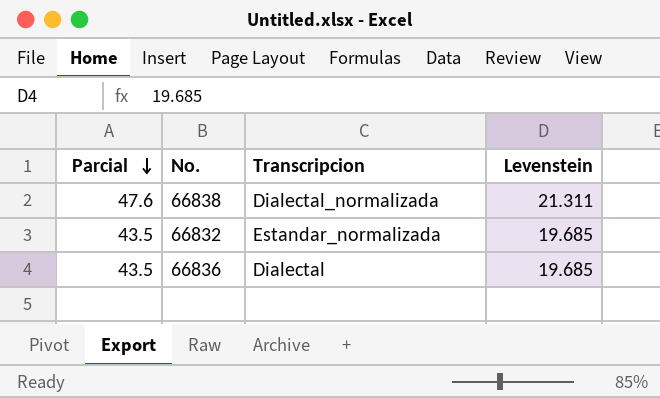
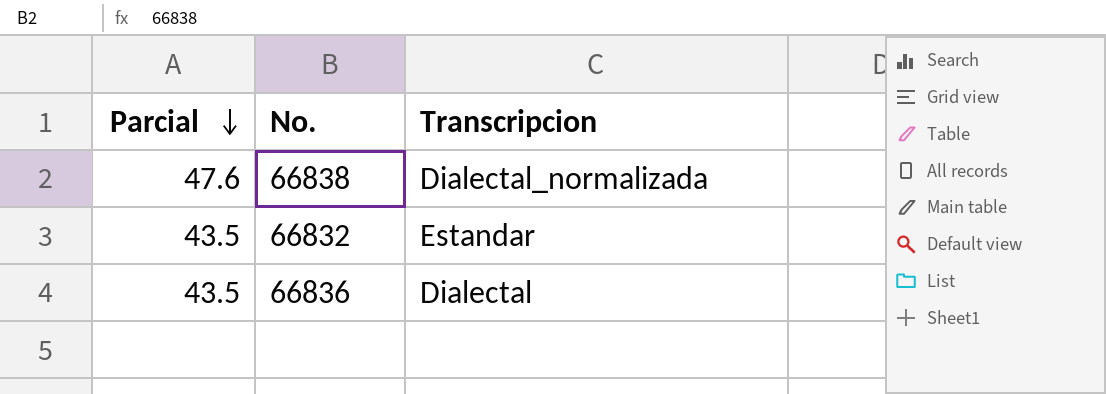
column Levenstein | position: 4 -> none
66832 | Transcripcion: Estandar_normalizada -> Estandar

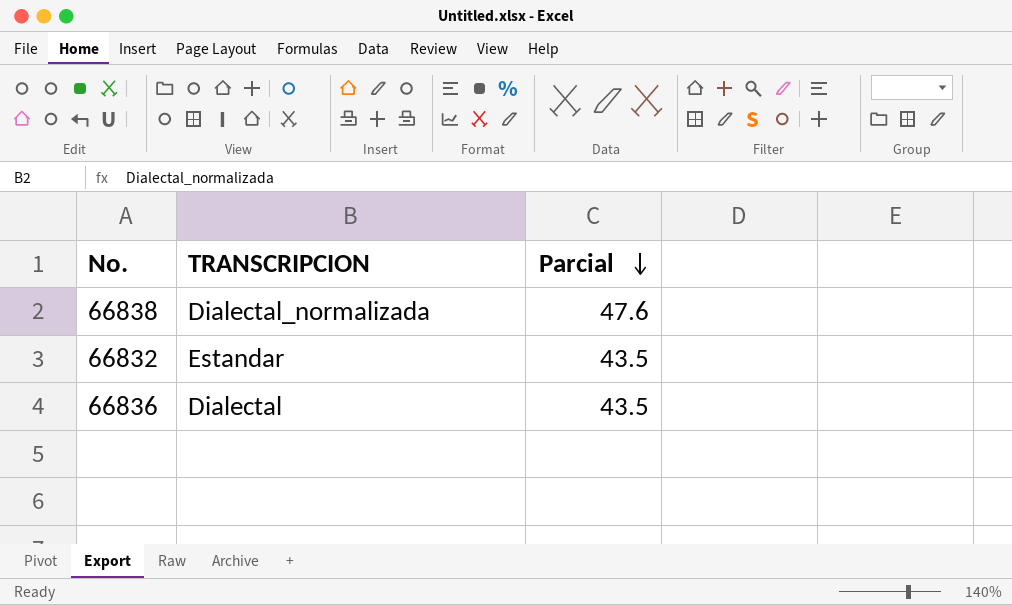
column name: Transcripcion -> TRANSCRIPCION
column Parcial | position: 1 -> 3

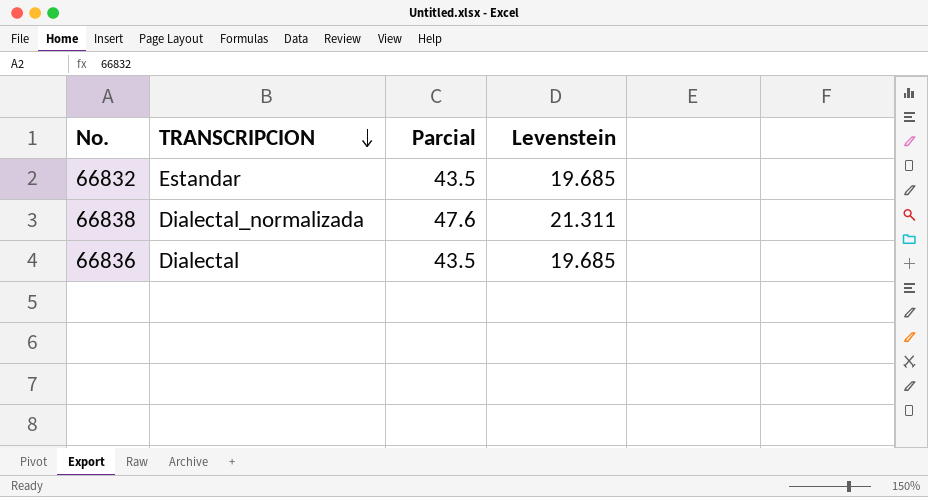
row order: Parcial descending -> TRANSCRIPCION descending
column Levenstein | position: none -> 4

